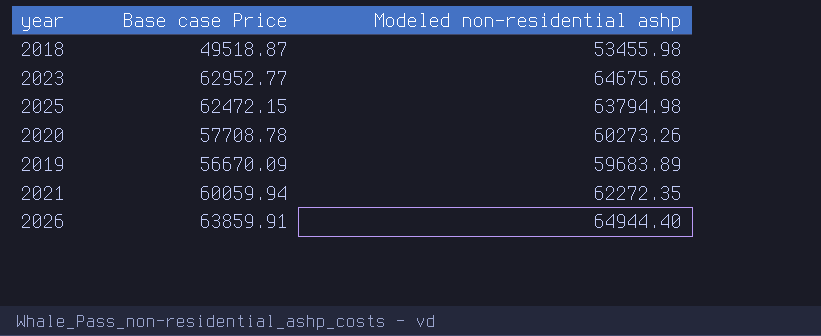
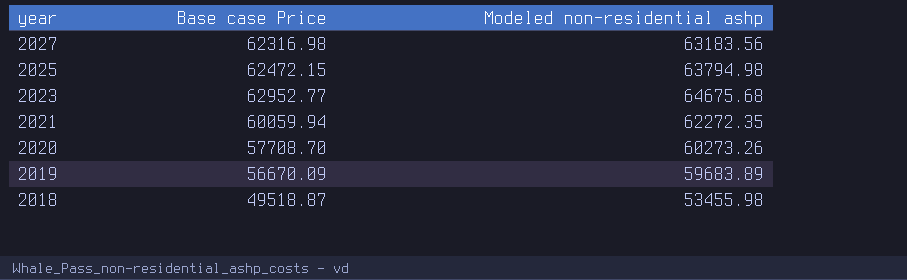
row order: none -> year descending
row 2026: 63859.91 | 64944.40 -> none
row 2027: none -> 62316.98 | 63183.56
2020 | Base case Price: 57708.78 -> 57708.70

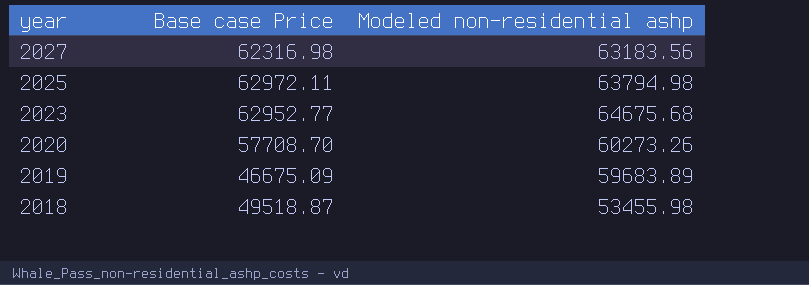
row 2021: 60059.94 | 62272.35 -> none
2025 | Base case Price: 62472.15 -> 62972.11
2019 | Base case Price: 56670.09 -> 46675.09

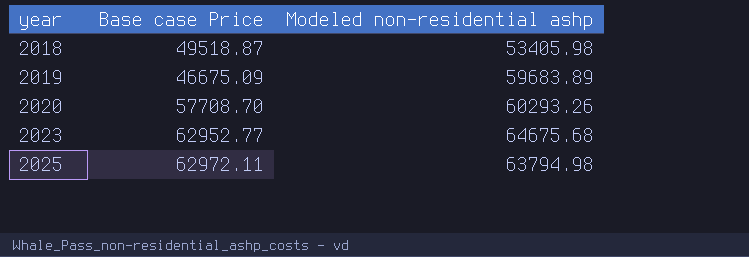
row order: year descending -> year ascending
row 2027: 62316.98 | 63183.56 -> none
2018 | Modeled non-residential ashp: 53455.98 -> 53405.98
2020 | Modeled non-residential ashp: 60273.26 -> 60293.26

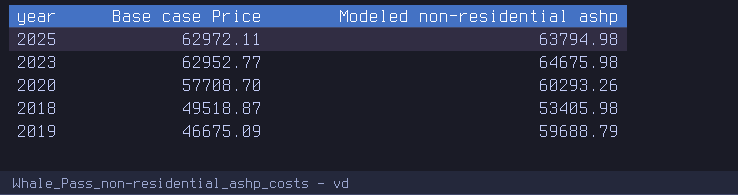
row order: year ascending -> Base case Price descending
2023 | Modeled non-residential ashp: 64675.68 -> 64675.98
2019 | Modeled non-residential ashp: 59683.89 -> 59688.79

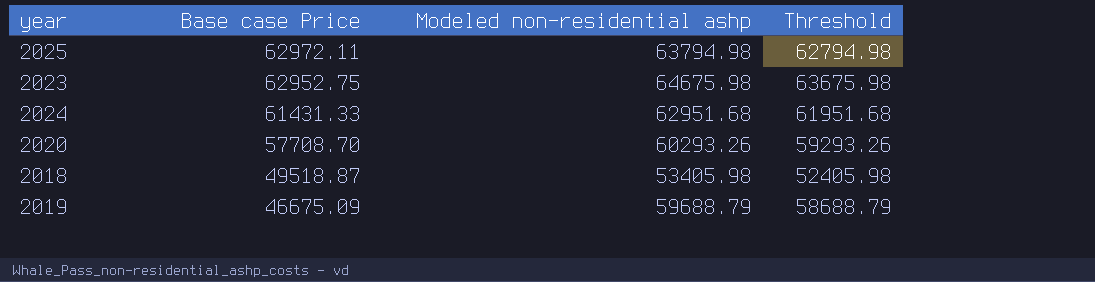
column Threshold | formula: none -> [Modeled non-residential ashp] - 1000
2023 | Base case Price: 62952.77 -> 62952.75
row 2024: none -> 61431.33 | 62951.68 | 61951.68

